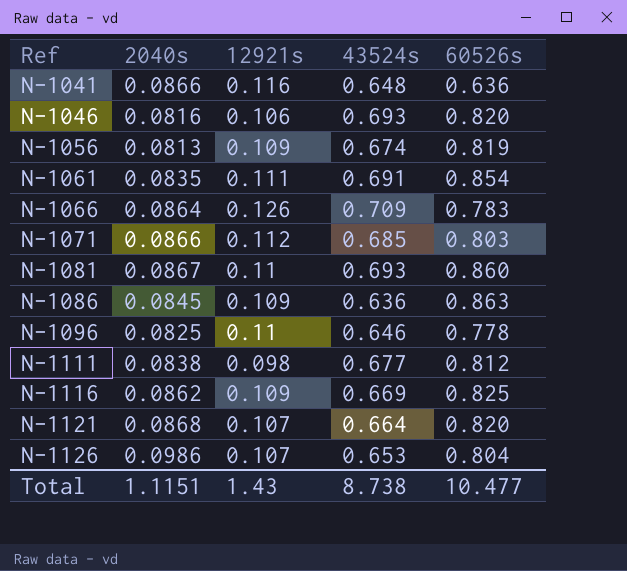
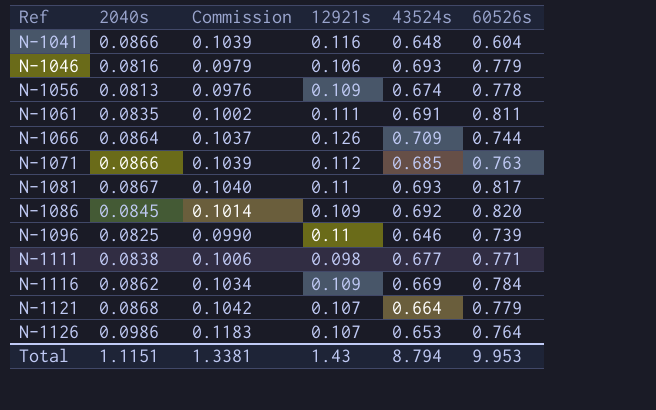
column Commission | formula: none -> [2040s] * 1.2
N-1041 | 60526s: 0.636 -> 0.604
N-1046 | 60526s: 0.820 -> 0.779
N-1056 | 60526s: 0.819 -> 0.778
N-1061 | 60526s: 0.854 -> 0.811
N-1066 | 60526s: 0.783 -> 0.744
N-1071 | 60526s: 0.803 -> 0.763
N-1081 | 60526s: 0.860 -> 0.817
N-1086 | 43524s: 0.636 -> 0.692
N-1086 | 60526s: 0.863 -> 0.820
N-1096 | 60526s: 0.778 -> 0.739
N-1111 | 60526s: 0.812 -> 0.771
N-1116 | 60526s: 0.825 -> 0.784
N-1121 | 60526s: 0.820 -> 0.779
N-1126 | 60526s: 0.804 -> 0.764
Total | 43524s: 8.738 -> 8.794
Total | 60526s: 10.477 -> 9.953

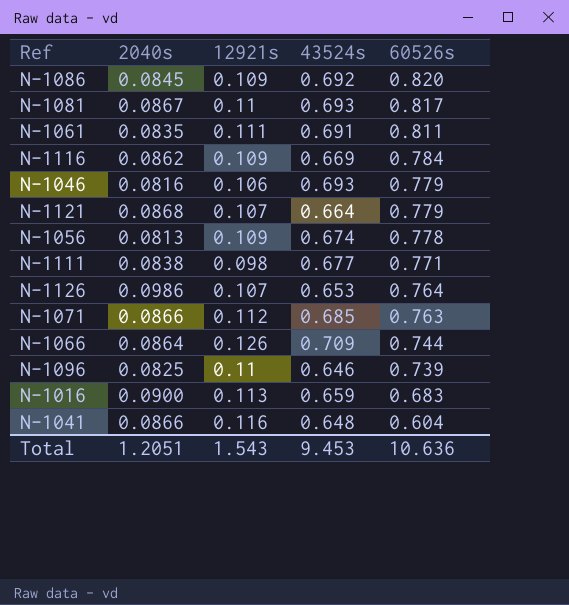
row order: Ref ascending -> 60526s descending
column Commission | formula: [2040s] * 1.2 -> none
row N-1016: none -> 0.0900 | 0.113 | 0.659 | 0.683
Total | 2040s: 1.1151 -> 1.2051
Total | 12921s: 1.43 -> 1.543
Total | 43524s: 8.794 -> 9.453
Total | 60526s: 9.953 -> 10.636

